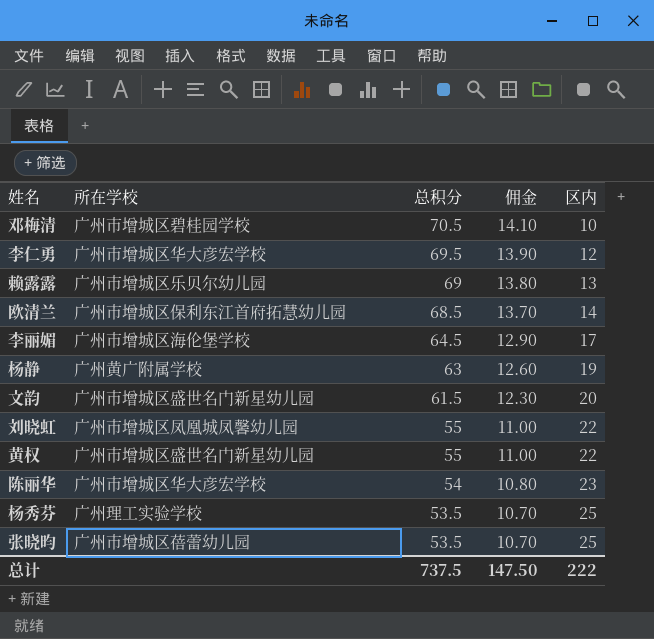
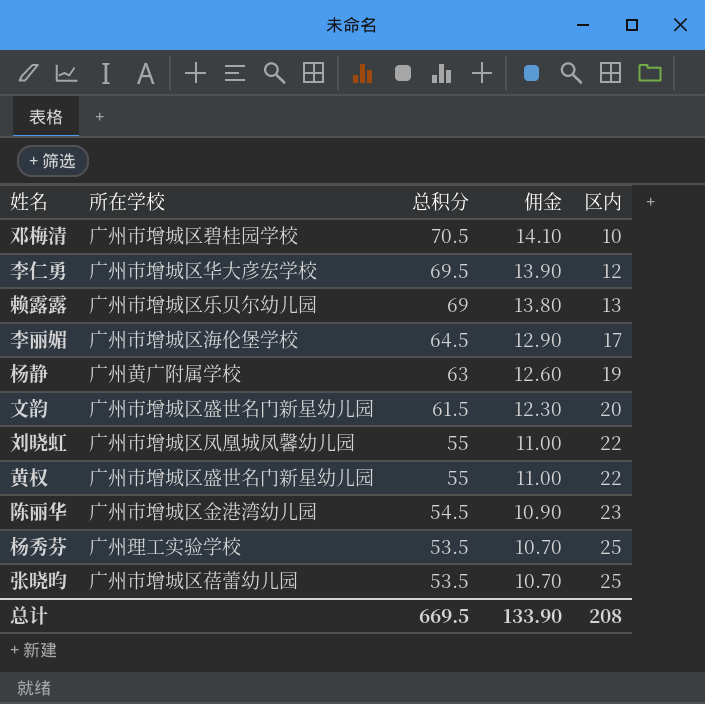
row 欧清兰: 广州市增城区保利东江首府拓慧幼儿园 | 68.5 | 13.70 | 14 -> none
陈丽华 | 所在学校: 广州市增城区华大彦宏学校 -> 广州市增城区金港湾幼儿园
陈丽华 | 总积分: 54 -> 54.5
陈丽华 | 佣金: 10.80 -> 10.90
总计 | 总积分: 737.5 -> 669.5
总计 | 佣金: 147.50 -> 133.90
总计 | 区内: 222 -> 208

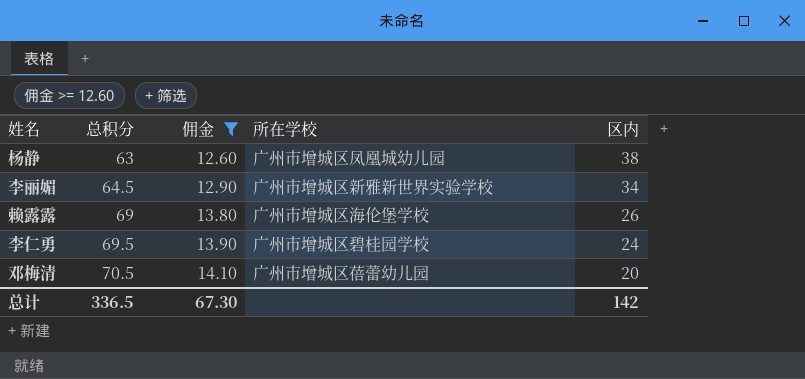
filter: none -> 佣金 >= 12.60
row order: 总积分 descending -> 总积分 ascending
column 所在学校 | position: 2 -> 4
杨静 | 所在学校: 广州黄广附属学校 -> 广州市增城区凤凰城幼儿园
杨静 | 区内: 19 -> 38
李丽媚 | 所在学校: 广州市增城区海伦堡学校 -> 广州市增城区新雅新世界实验学校
李丽媚 | 区内: 17 -> 34
赖露露 | 所在学校: 广州市增城区乐贝尔幼儿园 -> 广州市增城区海伦堡学校
赖露露 | 区内: 13 -> 26
李仁勇 | 所在学校: 广州市增城区华大彦宏学校 -> 广州市增城区碧桂园学校
李仁勇 | 区内: 12 -> 24
邓梅清 | 所在学校: 广州市增城区碧桂园学校 -> 广州市增城区蓓蕾幼儿园
邓梅清 | 区内: 10 -> 20
总计 | 总积分: 669.5 -> 336.5
总计 | 佣金: 133.90 -> 67.30
总计 | 区内: 208 -> 142

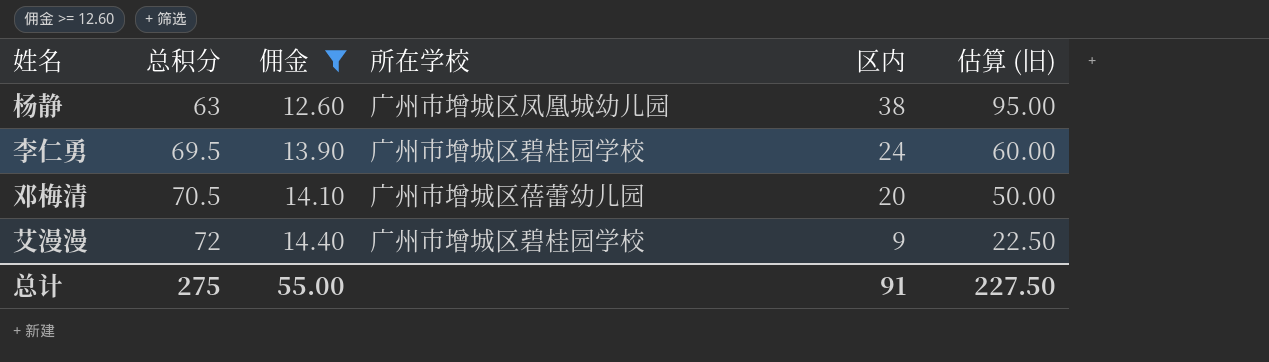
column 估算 (旧) | formula: none -> [区内] * 2.5
row 李丽媚: 64.5 | 12.90 | 广州市增城区新雅新世界实验学校 | 34 -> none
row 赖露露: 69 | 13.80 | 广州市增城区海伦堡学校 | 26 -> none
row 艾漫漫: none -> 72 | 14.40 | 广州市增城区碧桂园学校 | 9 | 22.50
总计 | 总积分: 336.5 -> 275
总计 | 佣金: 67.30 -> 55.00
总计 | 区内: 142 -> 91

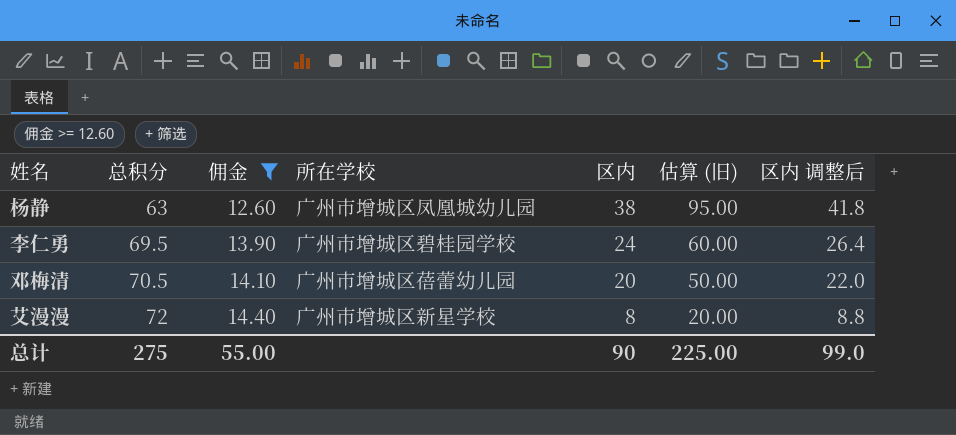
column 区内 调整后 | formula: none -> [区内] * 1.1
艾漫漫 | 所在学校: 广州市增城区碧桂园学校 -> 广州市增城区新星学校
艾漫漫 | 区内: 9 -> 8
艾漫漫 | 估算 (旧): 22.50 -> 20.00
总计 | 区内: 91 -> 90
总计 | 估算 (旧): 227.50 -> 225.00

